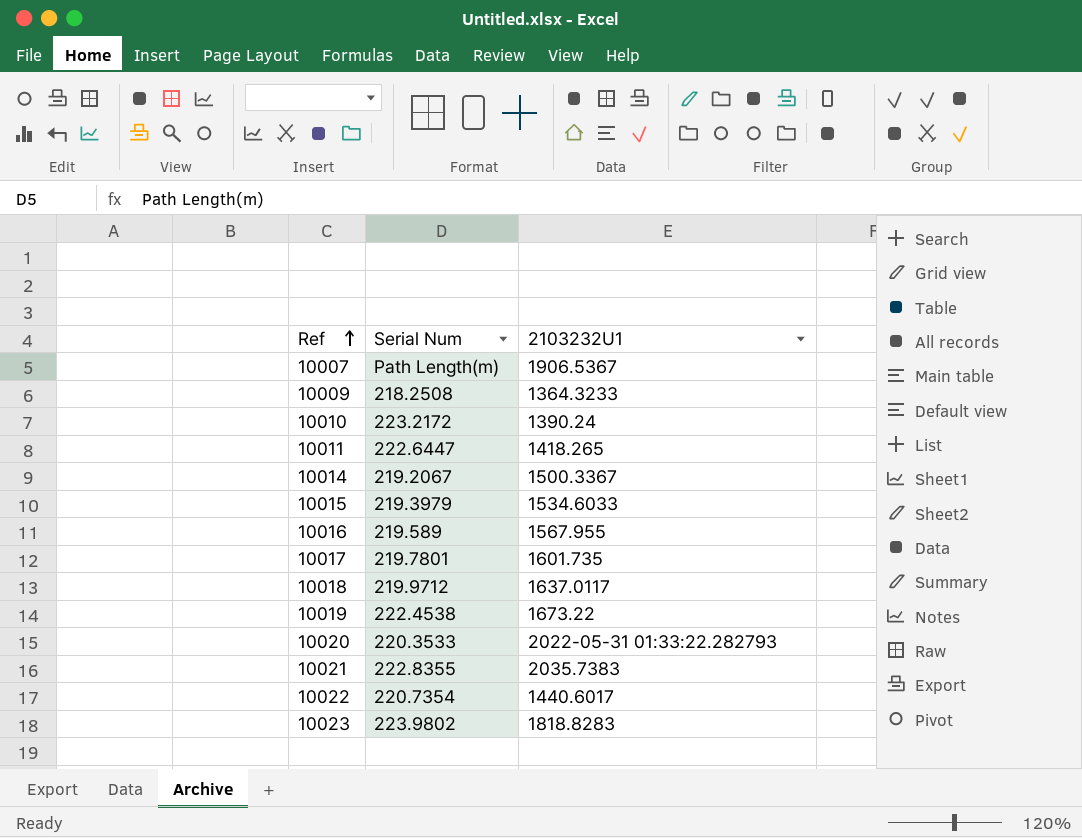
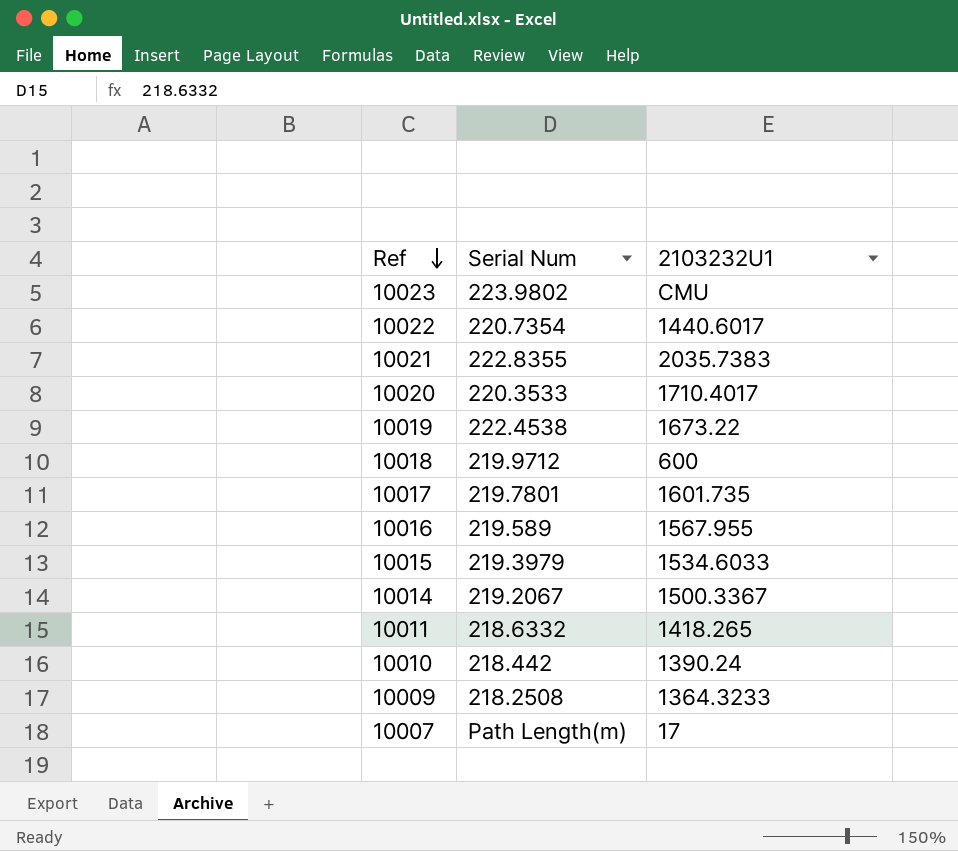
row order: Ref ascending -> Ref descending
10023 | 2103232U1: 1818.8283 -> CMU
10020 | 2103232U1: 2022-05-31 01:33:22.282793 -> 1710.4017
10018 | 2103232U1: 1637.0117 -> 600
10011 | Serial Num: 222.6447 -> 218.6332
10010 | Serial Num: 223.2172 -> 218.442
10007 | 2103232U1: 1906.5367 -> 17

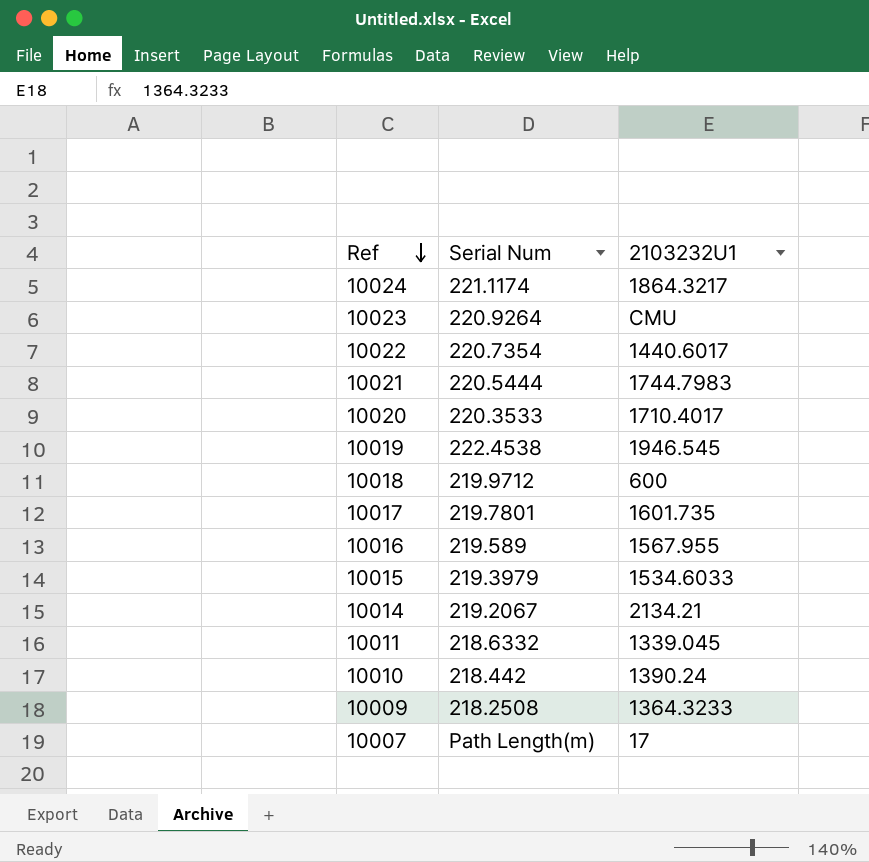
row 10024: none -> 221.1174 | 1864.3217
10023 | Serial Num: 223.9802 -> 220.9264
10021 | Serial Num: 222.8355 -> 220.5444
10021 | 2103232U1: 2035.7383 -> 1744.7983
10019 | 2103232U1: 1673.22 -> 1946.545
10014 | 2103232U1: 1500.3367 -> 2134.21
10011 | 2103232U1: 1418.265 -> 1339.045

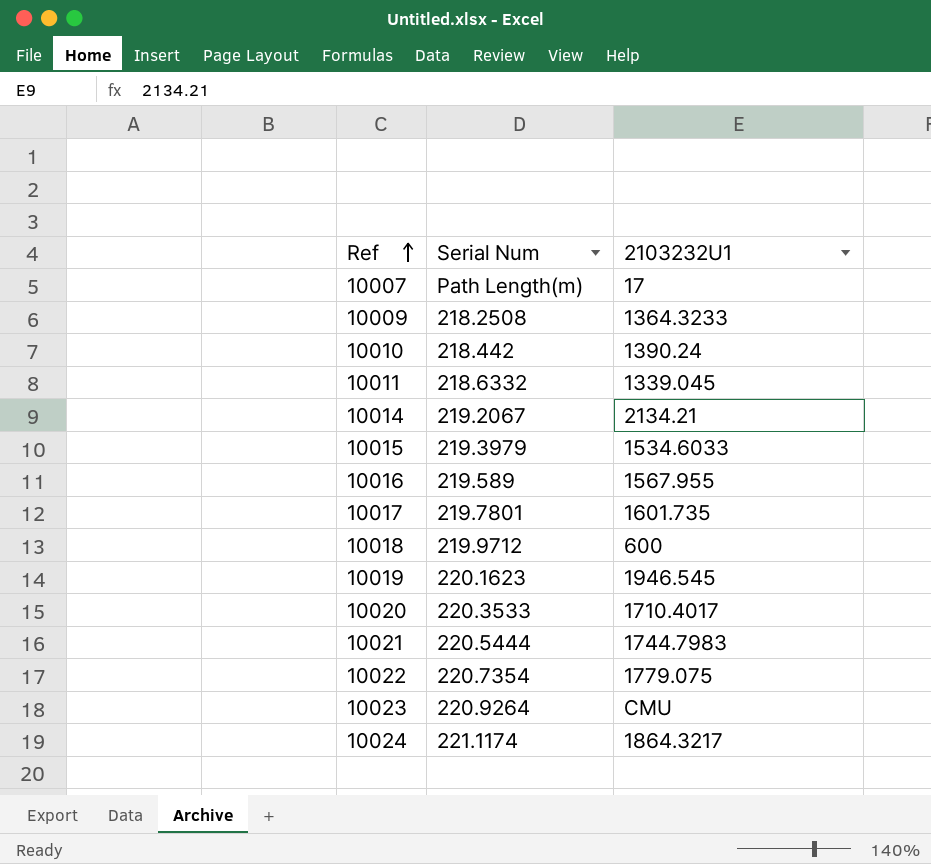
row order: Ref descending -> Ref ascending
10019 | Serial Num: 222.4538 -> 220.1623
10022 | 2103232U1: 1440.6017 -> 1779.075

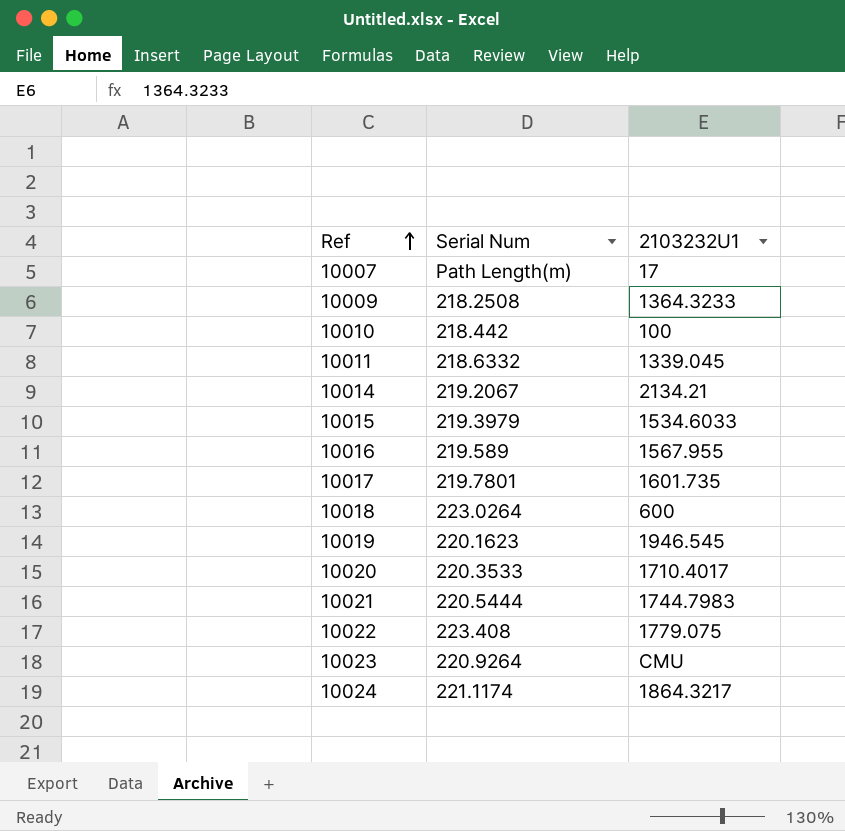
10010 | 2103232U1: 1390.24 -> 100
10018 | Serial Num: 219.9712 -> 223.0264
10022 | Serial Num: 220.7354 -> 223.408

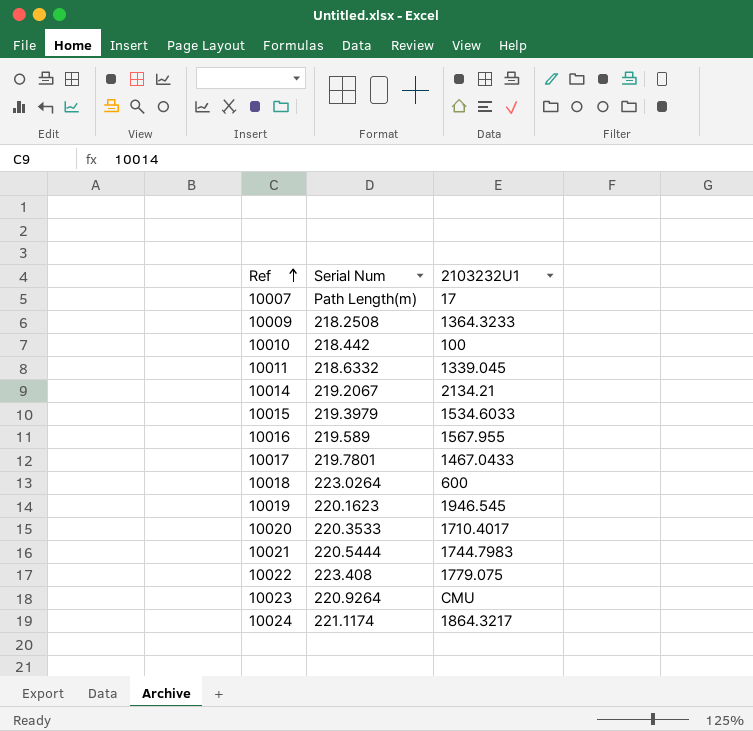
10017 | 2103232U1: 1601.735 -> 1467.0433

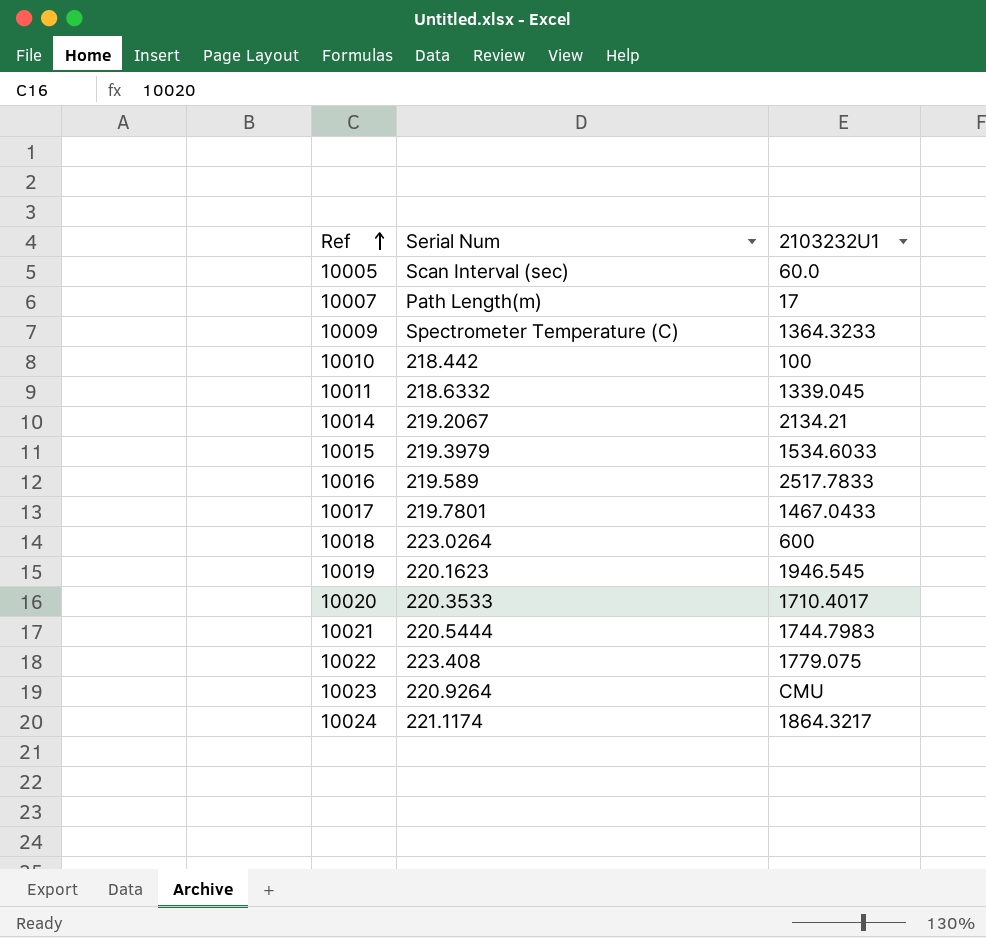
row 10005: none -> Scan Interval (sec) | 60.0
10009 | Serial Num: 218.2508 -> Spectrometer Temperature (C)
10016 | 2103232U1: 1567.955 -> 2517.7833

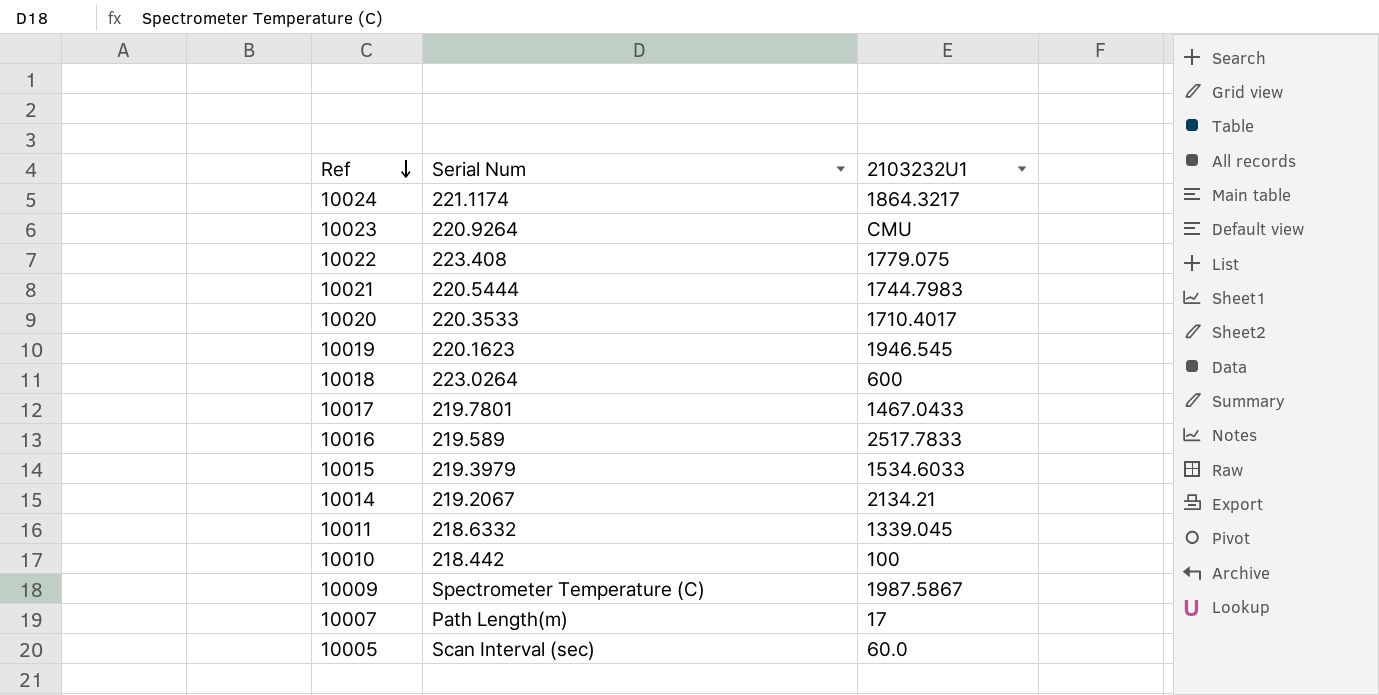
row order: Ref ascending -> Ref descending
10009 | 2103232U1: 1364.3233 -> 1987.5867

